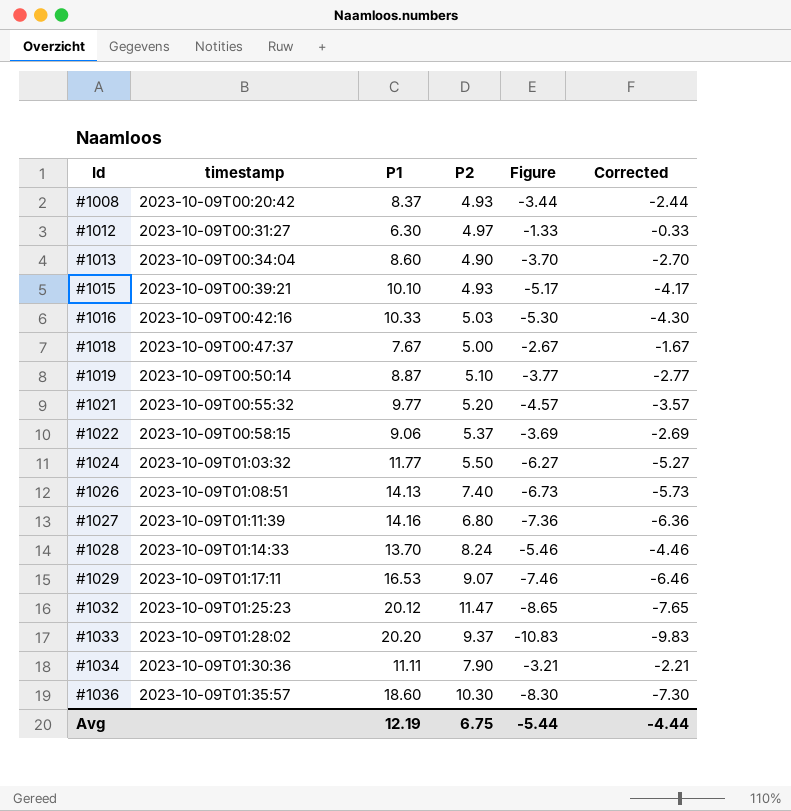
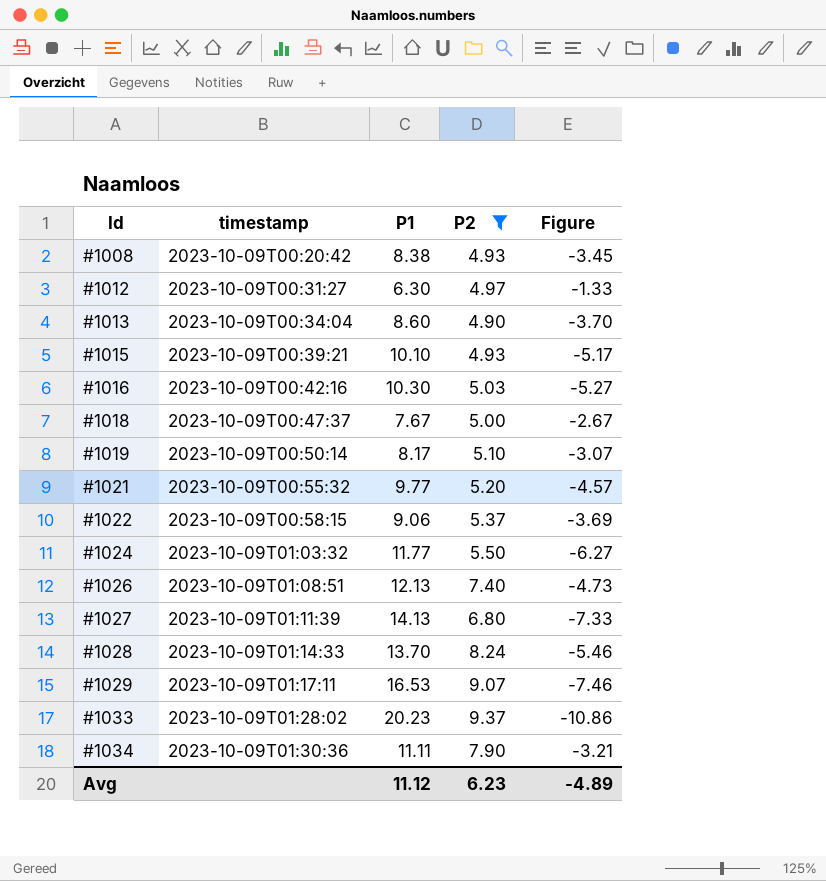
filter: none -> P2 <= 9.37
column Corrected | formula: [Figure] + 1 -> none
#1008 | P1: 8.37 -> 8.38
#1008 | Figure: -3.44 -> -3.45
#1016 | P1: 10.33 -> 10.30
#1016 | Figure: -5.30 -> -5.27
#1019 | P1: 8.87 -> 8.17
#1019 | Figure: -3.77 -> -3.07
#1026 | P1: 14.13 -> 12.13
#1026 | Figure: -6.73 -> -4.73
#1027 | P1: 14.16 -> 14.13
#1027 | Figure: -7.36 -> -7.33
#1033 | P1: 20.20 -> 20.23
#1033 | Figure: -10.83 -> -10.86
Avg | P1: 12.19 -> 11.12
Avg | P2: 6.75 -> 6.23
Avg | Figure: -5.44 -> -4.89

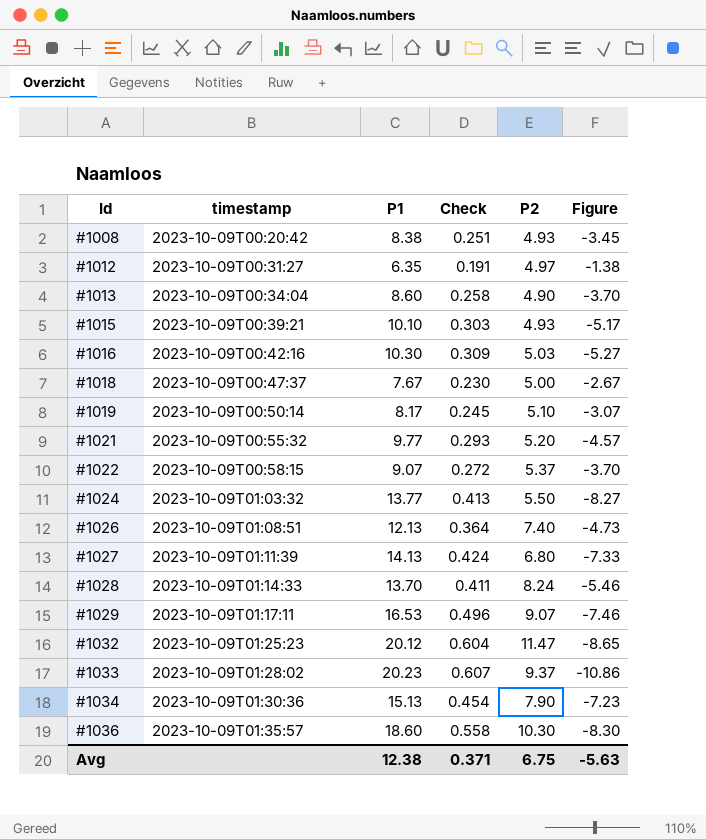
filter: P2 <= 9.37 -> none
column Check | formula: none -> [P1] * 0.03
#1012 | P1: 6.30 -> 6.35
#1012 | Figure: -1.33 -> -1.38
#1022 | P1: 9.06 -> 9.07
#1022 | Figure: -3.69 -> -3.70
#1024 | P1: 11.77 -> 13.77
#1024 | Figure: -6.27 -> -8.27
#1034 | P1: 11.11 -> 15.13
#1034 | Figure: -3.21 -> -7.23
Avg | P1: 11.12 -> 12.38
Avg | P2: 6.23 -> 6.75
Avg | Figure: -4.89 -> -5.63

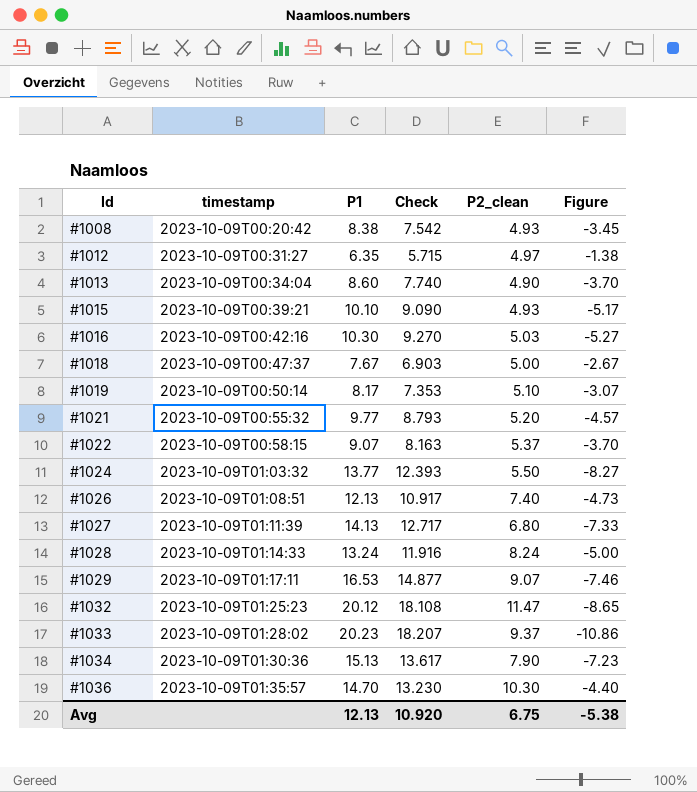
column Check | formula: [P1] * 0.03 -> [P1] * 0.9
column name: P2 -> P2_clean
#1028 | P1: 13.70 -> 13.24
#1028 | Figure: -5.46 -> -5.00
#1036 | P1: 18.60 -> 14.70
#1036 | Figure: -8.30 -> -4.40
Avg | P1: 12.38 -> 12.13
Avg | Check: 0.371 -> 10.920
Avg | Figure: -5.63 -> -5.38

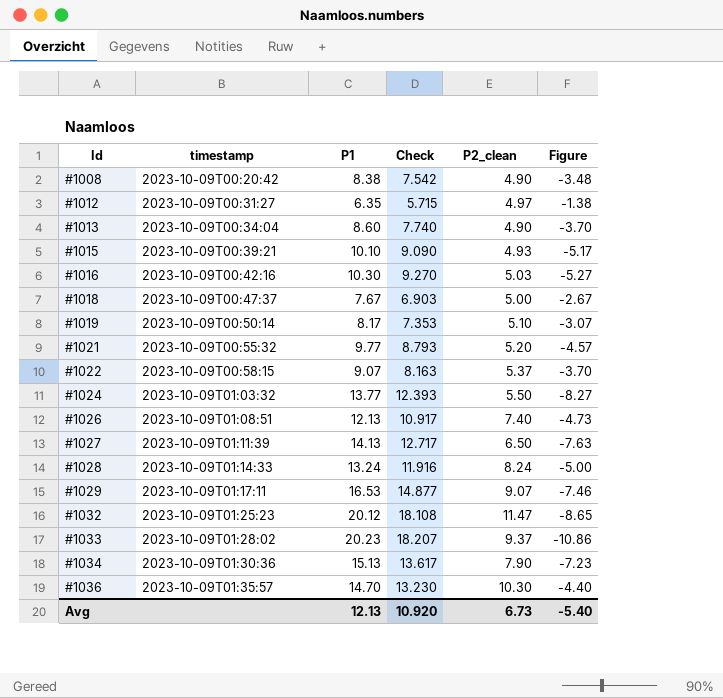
#1008 | P2_clean: 4.93 -> 4.90
#1008 | Figure: -3.45 -> -3.48
#1027 | P2_clean: 6.80 -> 6.50
#1027 | Figure: -7.33 -> -7.63
Avg | P2_clean: 6.75 -> 6.73
Avg | Figure: -5.38 -> -5.40

